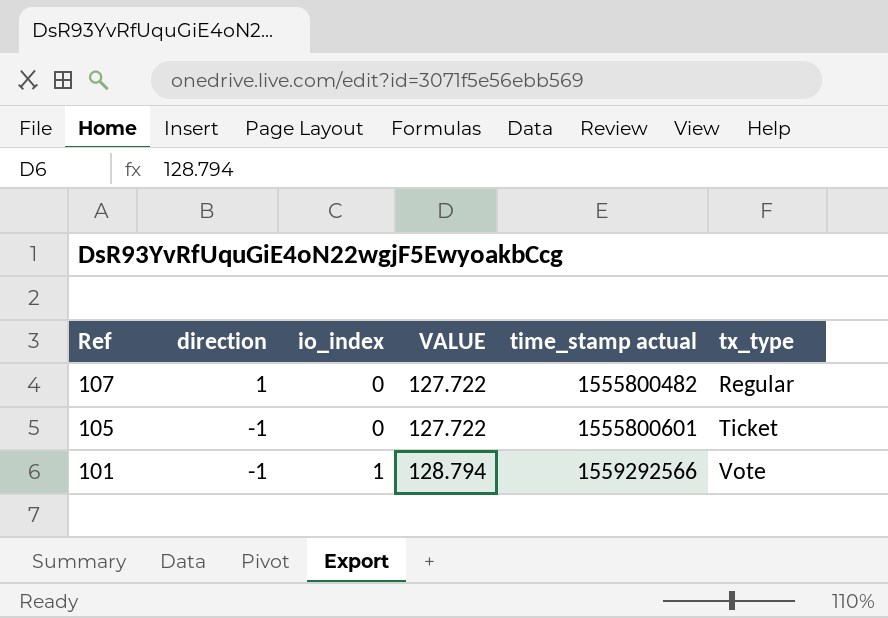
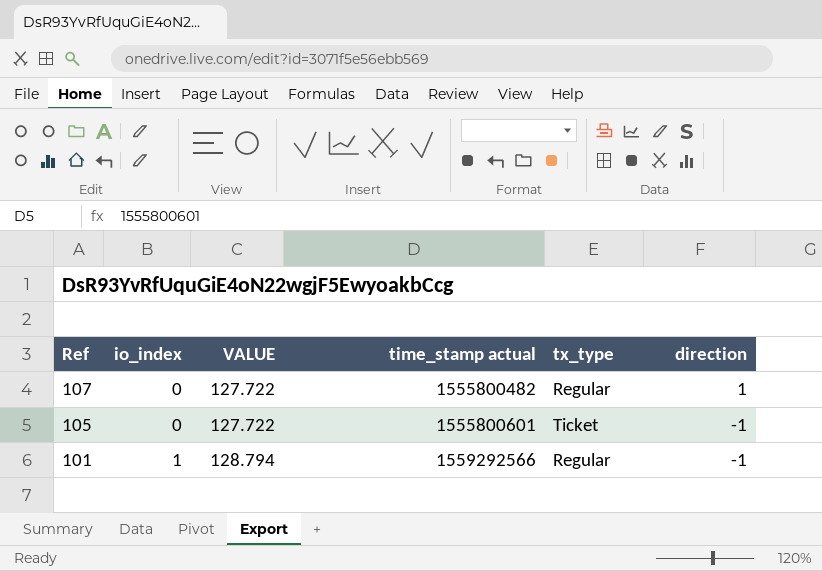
column direction | position: 2 -> 6
101 | tx_type: Vote -> Regular

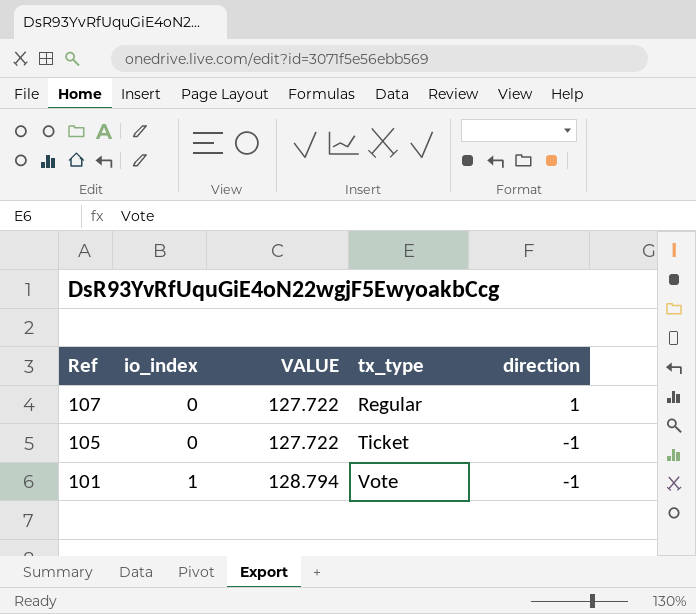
column time_stamp actual | position: 4 -> none
101 | tx_type: Regular -> Vote

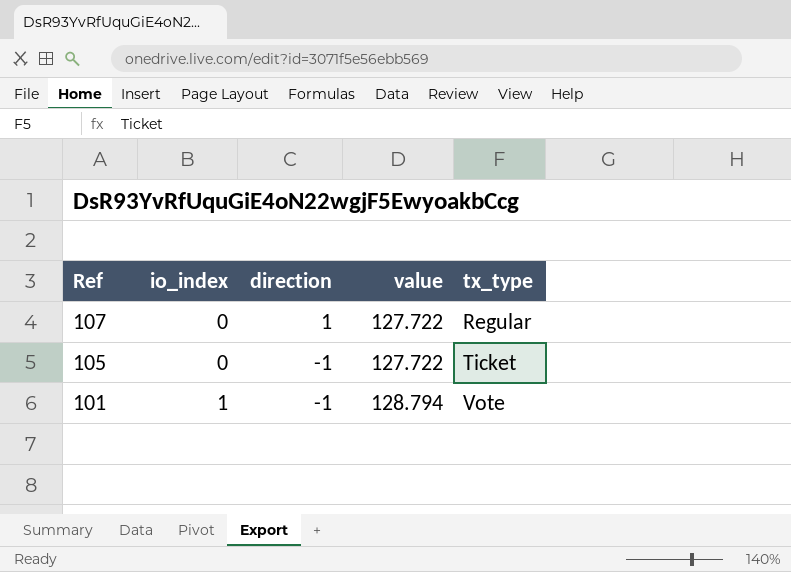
column direction | position: 5 -> 3
column name: VALUE -> value

